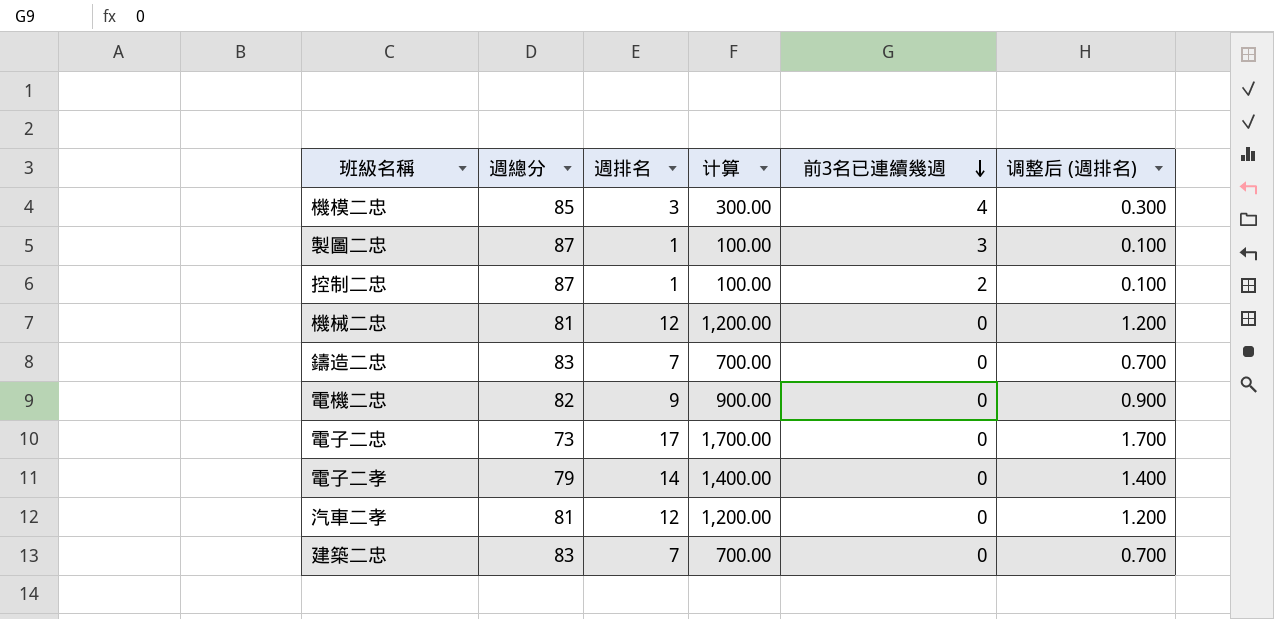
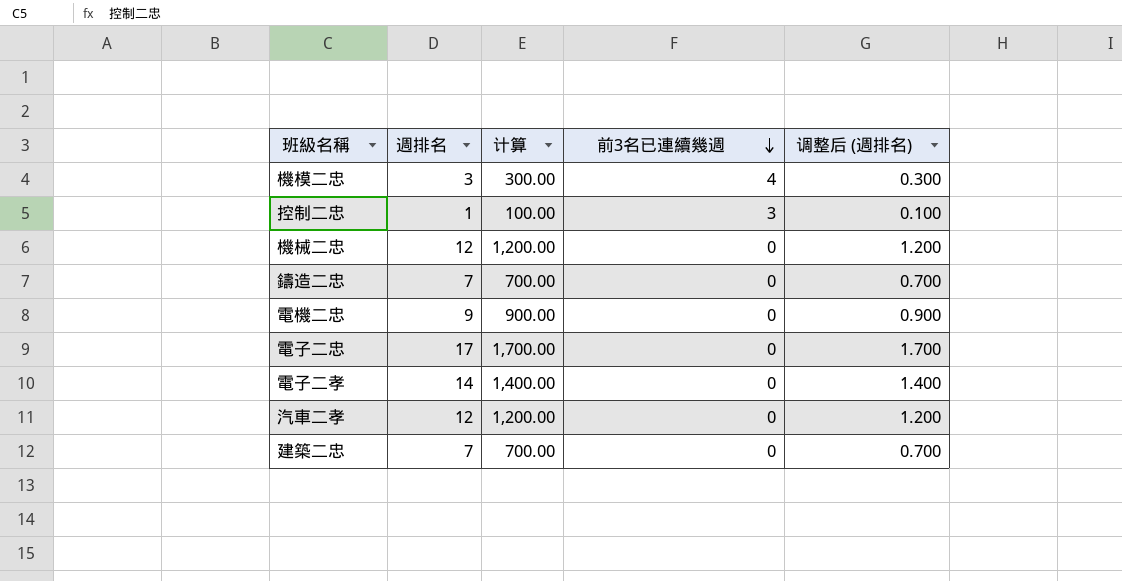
column 週總分 | position: 2 -> none
row 製圖二忠: 87 | 1 | 100.00 | 3 | 0.100 -> none
控制二忠 | 前3名已連續幾週: 2 -> 3

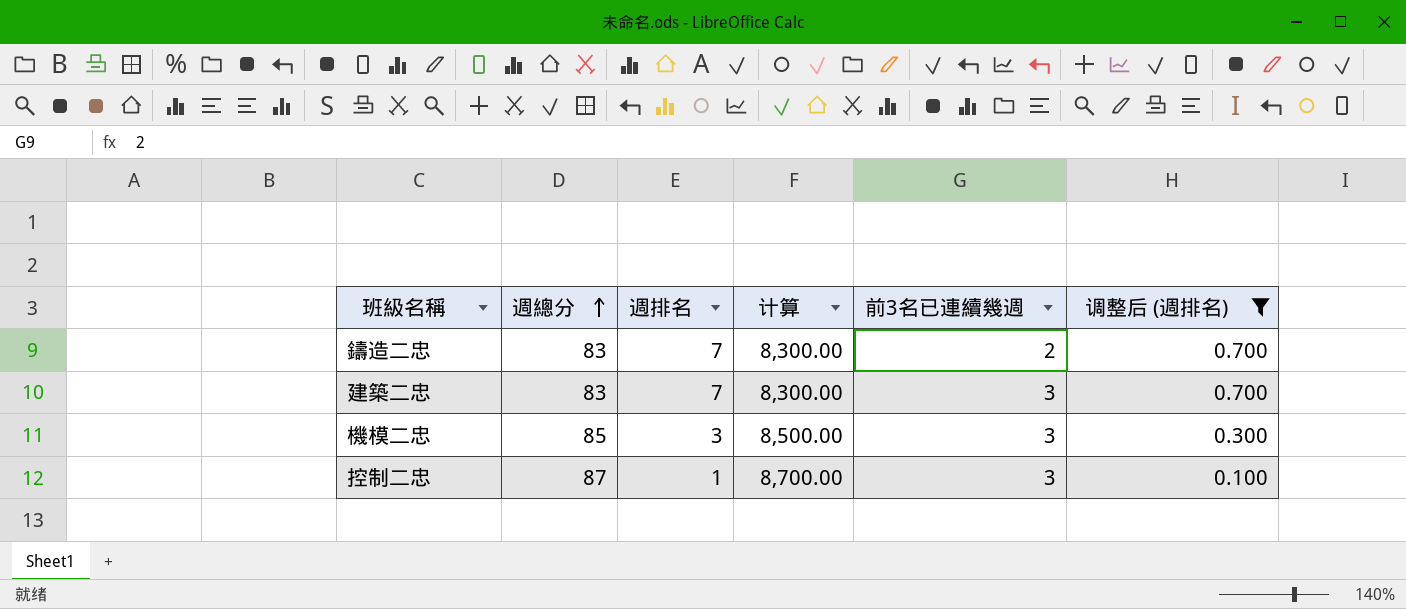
filter: none -> 调整后 (週排名) <= 0.700
row order: 前3名已連續幾週 descending -> 週總分 ascending
column 週總分 | position: none -> 2
column 计算 | formula: [週排名] * 100 -> [週總分] * 100
鑄造二忠 | 前3名已連續幾週: 0 -> 2
建築二忠 | 前3名已連續幾週: 0 -> 3
機模二忠 | 前3名已連續幾週: 4 -> 3

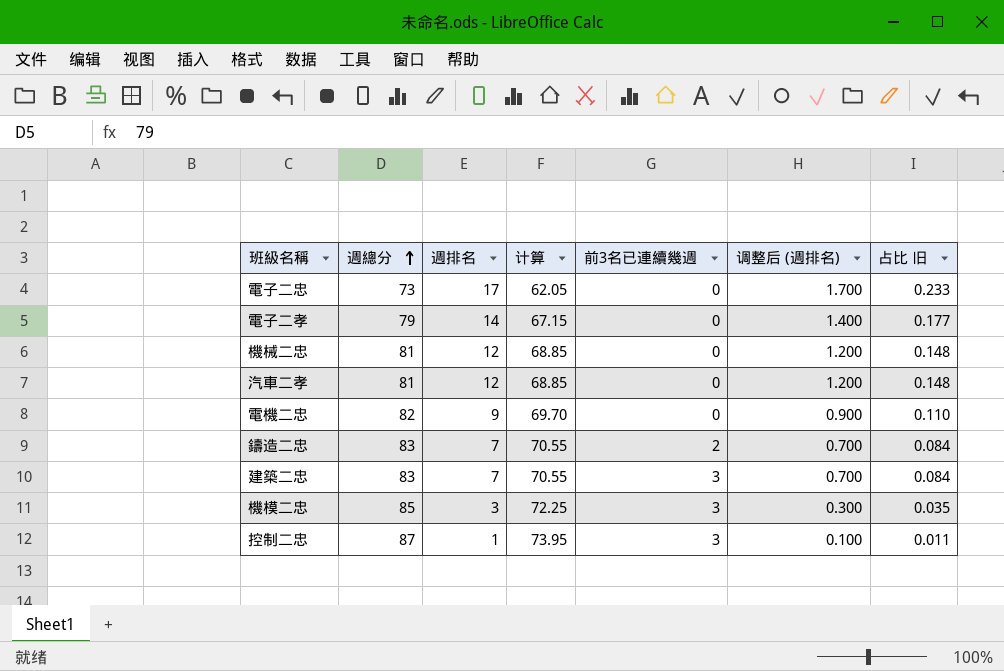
filter: 调整后 (週排名) <= 0.700 -> none
column 计算 | formula: [週總分] * 100 -> [週總分] * 0.85
column 占比 旧 | formula: none -> [週排名] / [週總分]

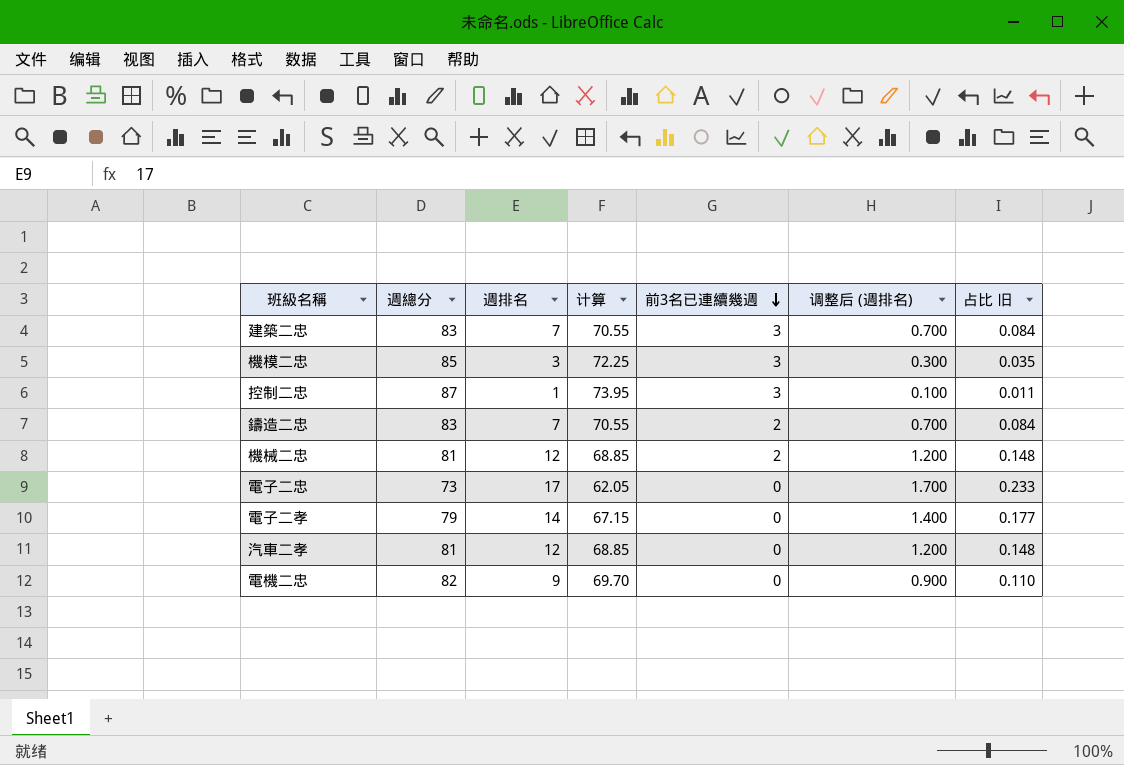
row order: 週總分 ascending -> 前3名已連續幾週 descending
機械二忠 | 前3名已連續幾週: 0 -> 2

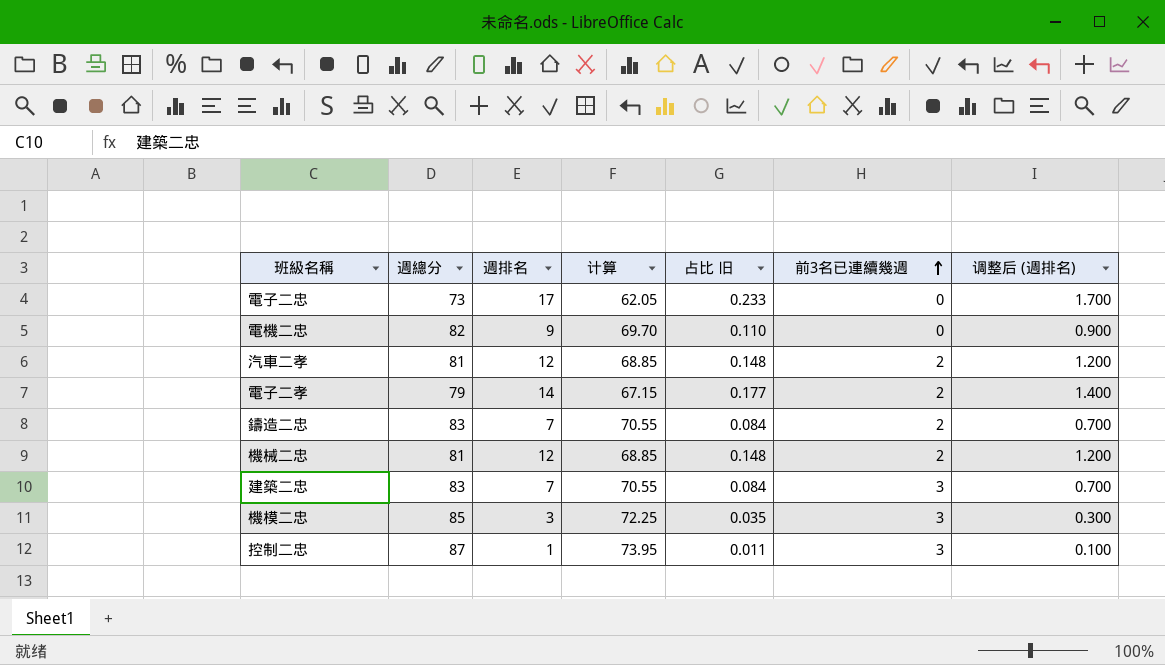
row order: 前3名已連續幾週 descending -> 前3名已連續幾週 ascending
column 占比 旧 | position: 7 -> 5
汽車二孝 | 前3名已連續幾週: 0 -> 2
電子二孝 | 前3名已連續幾週: 0 -> 2

